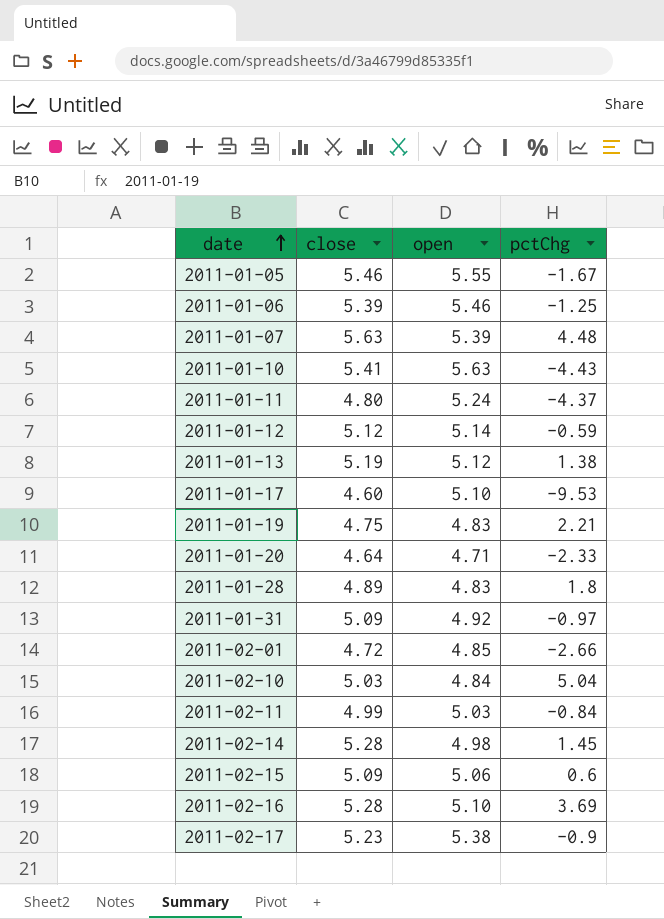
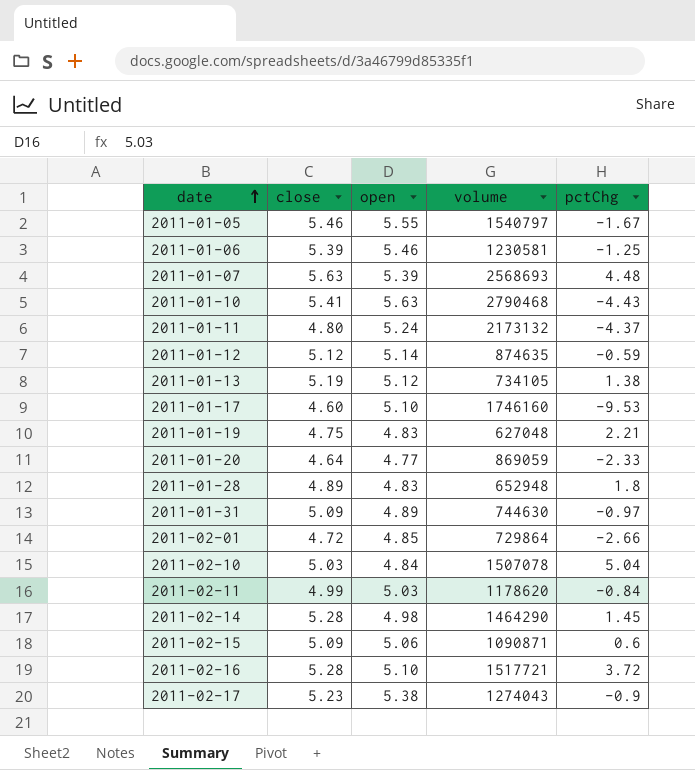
column volume | position: none -> 4
2011-01-20 | open: 4.71 -> 4.77
2011-01-31 | open: 4.92 -> 4.89
2011-02-16 | pctChg: 3.69 -> 3.72

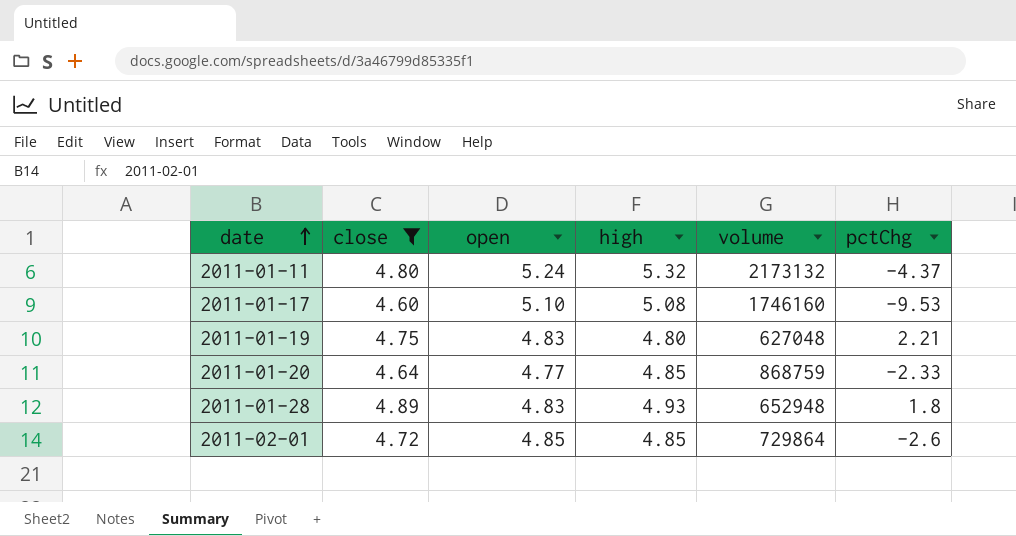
filter: none -> close <= 4.89
column high | position: none -> 4
2011-01-20 | volume: 869059 -> 868759
2011-02-01 | pctChg: -2.66 -> -2.6

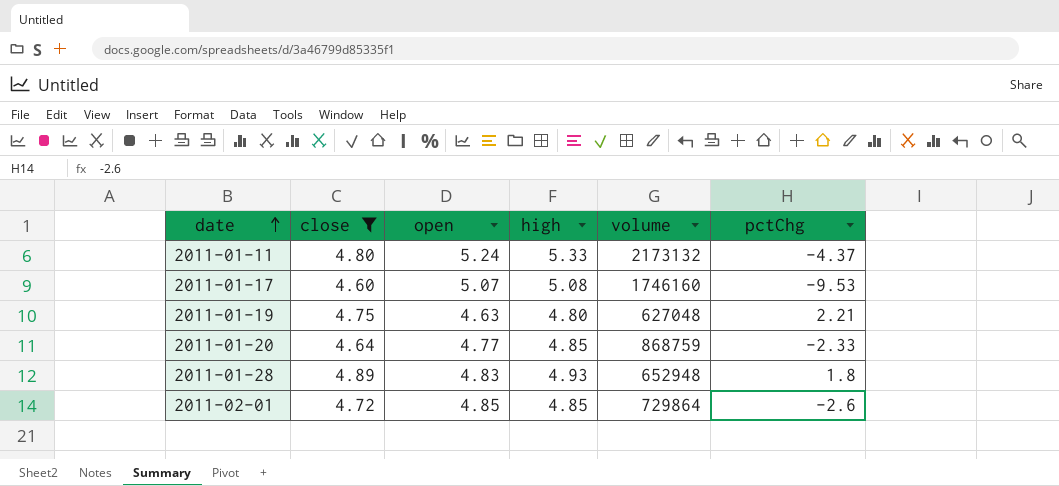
2011-01-11 | high: 5.32 -> 5.33
2011-01-17 | open: 5.10 -> 5.07
2011-01-19 | open: 4.83 -> 4.63

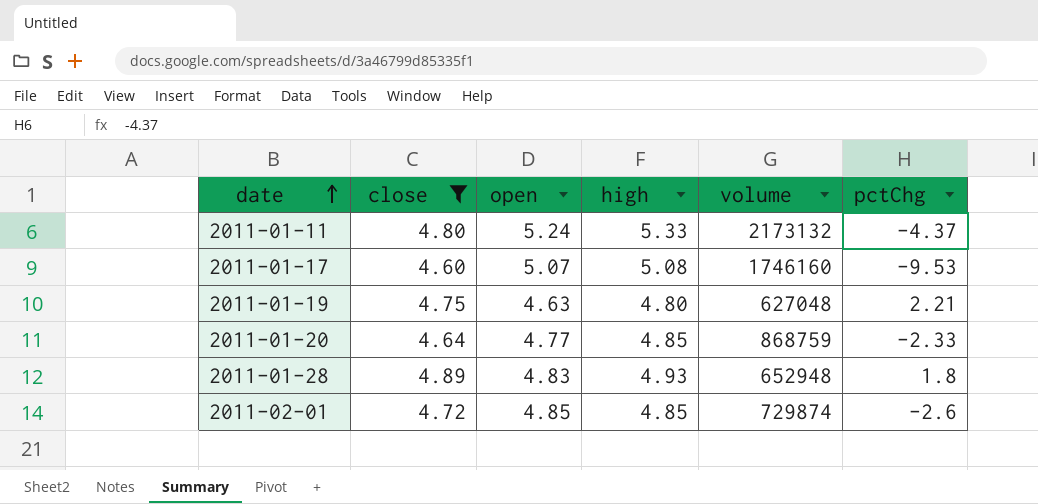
2011-02-01 | volume: 729864 -> 729874

